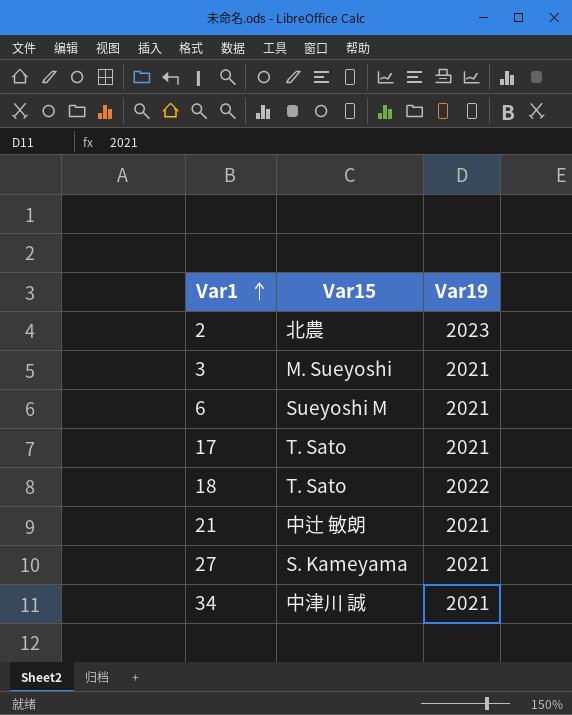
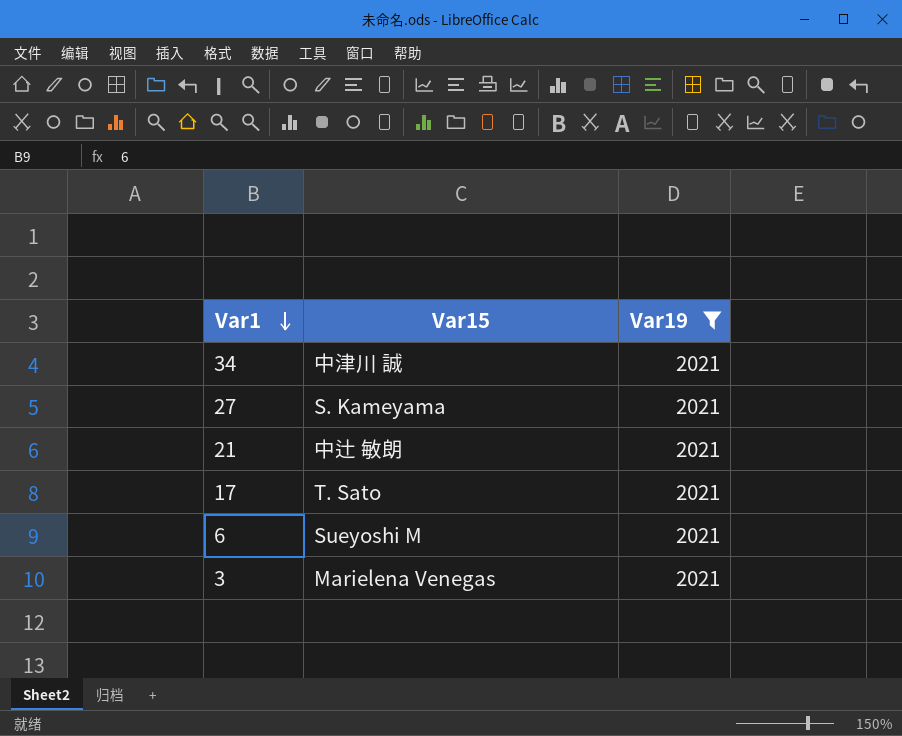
filter: none -> Var19 = 2021
row order: Var1 ascending -> Var1 descending
3 | Var15: M. Sueyoshi -> Marielena Venegas

